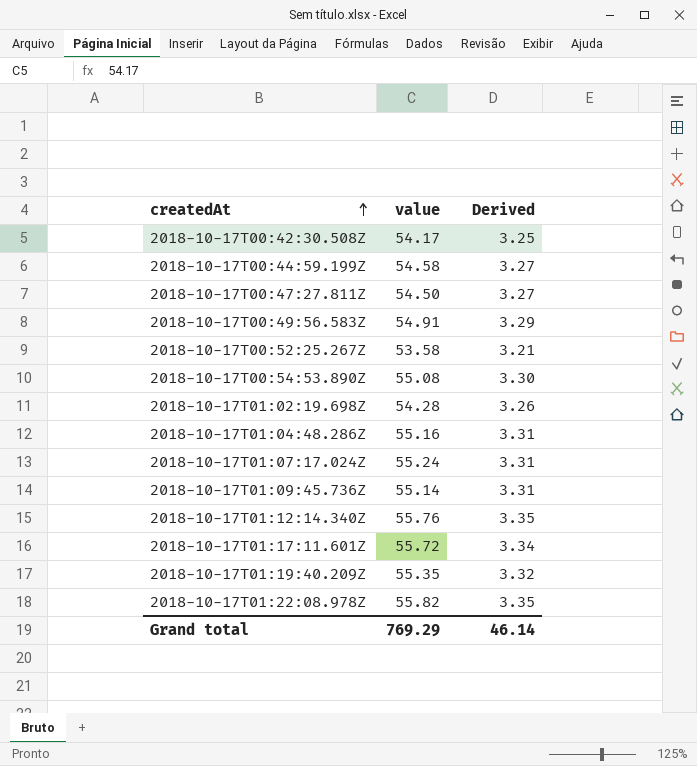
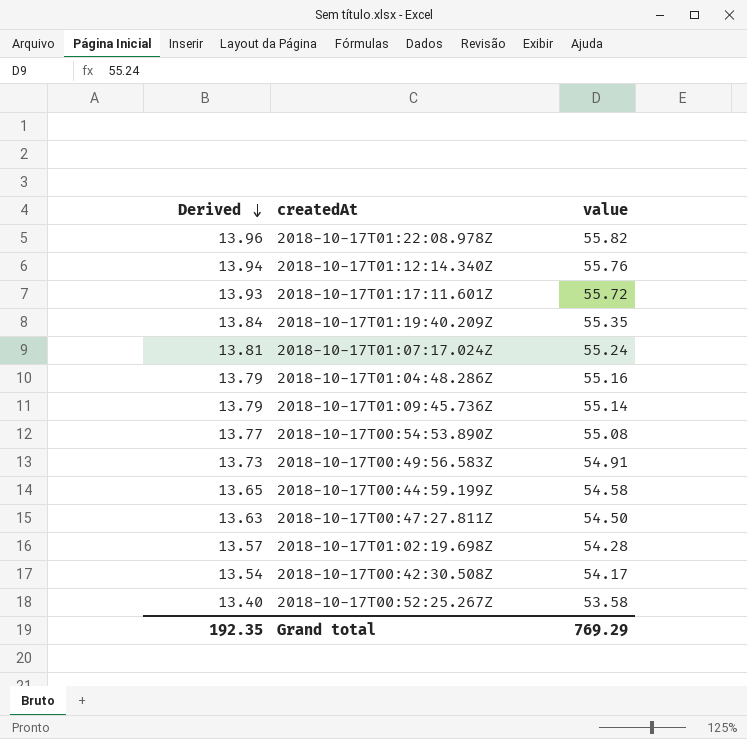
row order: createdAt ascending -> Derived descending
column Derived | formula: [value] * 0.06 -> [value] * 0.25
column Derived | position: 3 -> 1
Grand total | Derived: 46.14 -> 192.35

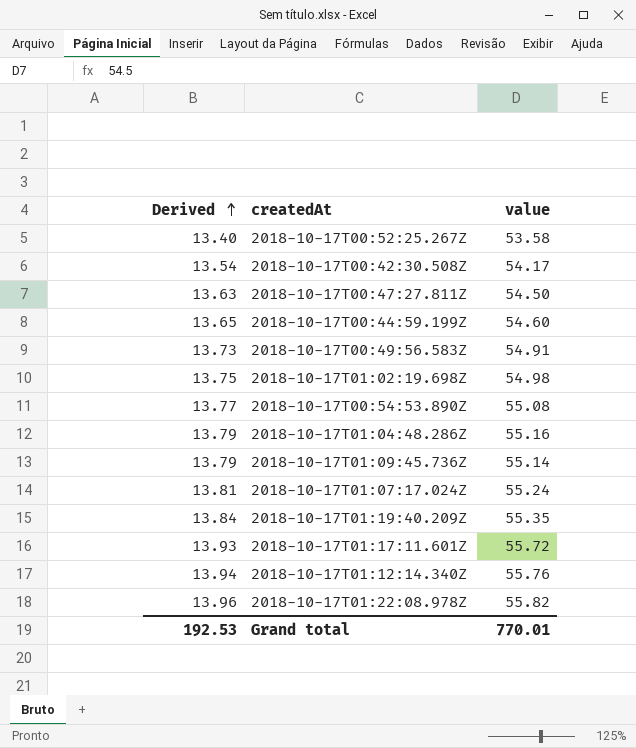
row order: Derived descending -> Derived ascending
2018-10-17T00:44:59.199Z | value: 54.58 -> 54.60
2018-10-17T01:02:19.698Z | Derived: 13.57 -> 13.75
2018-10-17T01:02:19.698Z | value: 54.28 -> 54.98
Grand total | Derived: 192.35 -> 192.53
Grand total | value: 769.29 -> 770.01

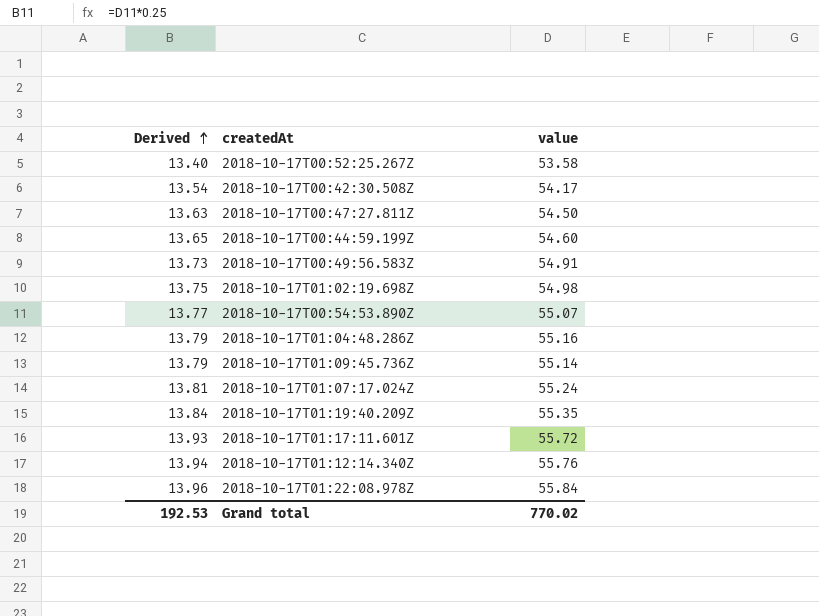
2018-10-17T00:54:53.890Z | value: 55.08 -> 55.07
2018-10-17T01:22:08.978Z | value: 55.82 -> 55.84
Grand total | value: 770.01 -> 770.02

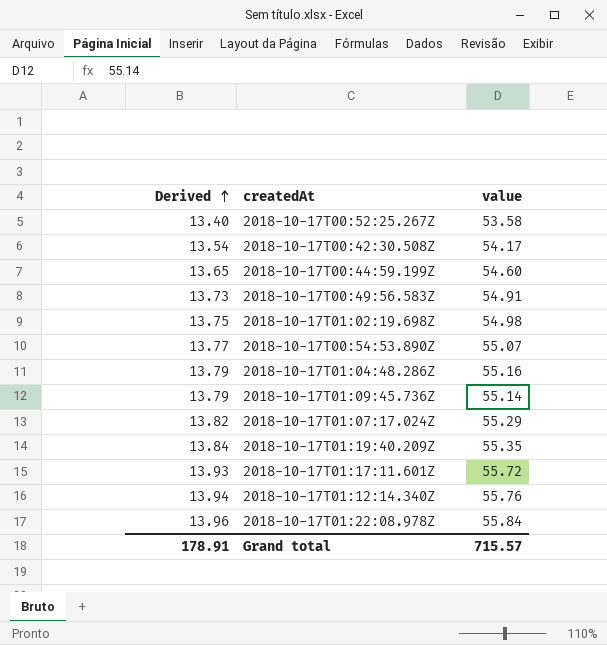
row 2018-10-17T00:47:27.811Z: 13.63 | 54.50 -> none
2018-10-17T01:07:17.024Z | Derived: 13.81 -> 13.82
2018-10-17T01:07:17.024Z | value: 55.24 -> 55.29
Grand total | Derived: 192.53 -> 178.91
Grand total | value: 770.02 -> 715.57

